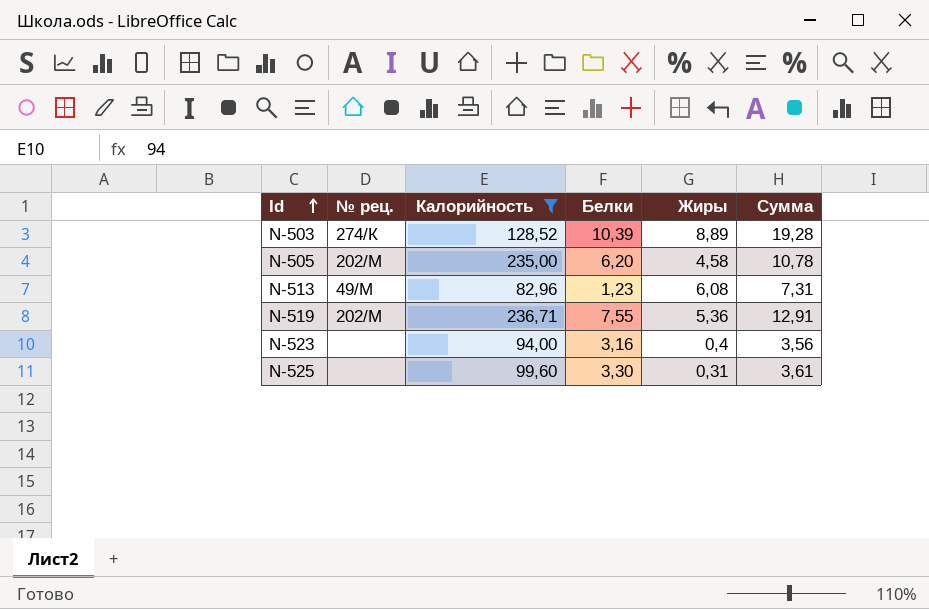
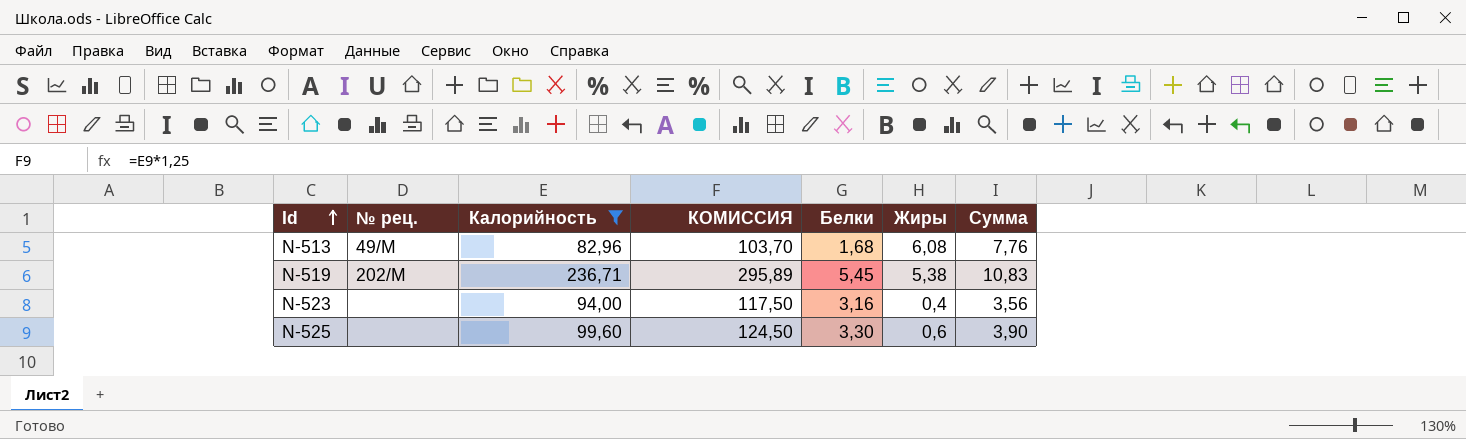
column КОМИССИЯ | formula: none -> [Калорийность] * 1,25
row N-503: 274/К | 128,52 | 10,39 | 8,89 | 19,28 -> none
row N-505: 202/М | 235,00 | 6,20 | 4,58 | 10,78 -> none
N-513 | Белки: 1,23 -> 1,68
N-513 | Сумма: 7,31 -> 7,76
N-519 | Белки: 7,55 -> 5,45
N-519 | Жиры: 5,36 -> 5,38
N-519 | Сумма: 12,91 -> 10,83
N-525 | Жиры: 0,31 -> 0,6
N-525 | Сумма: 3,61 -> 3,90

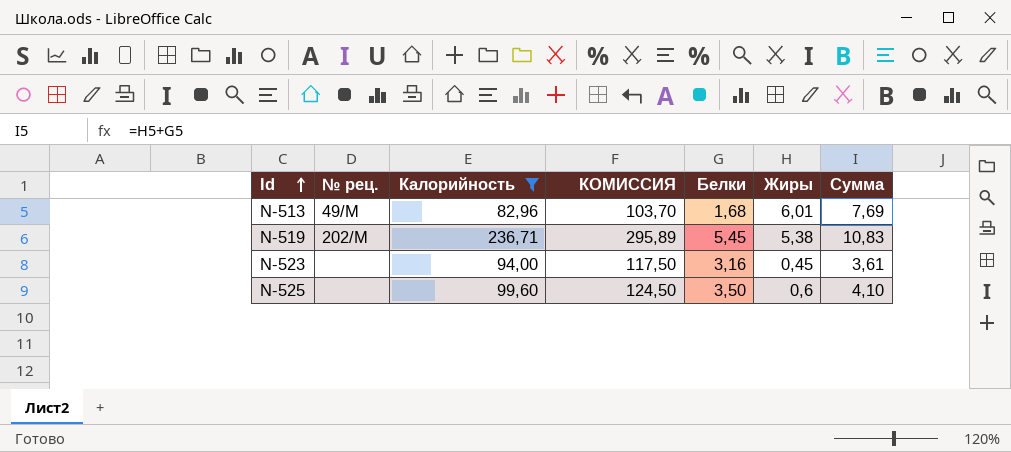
N-513 | Жиры: 6,08 -> 6,01
N-513 | Сумма: 7,76 -> 7,69
N-523 | Жиры: 0,4 -> 0,45
N-523 | Сумма: 3,56 -> 3,61
N-525 | Белки: 3,30 -> 3,50
N-525 | Сумма: 3,90 -> 4,10

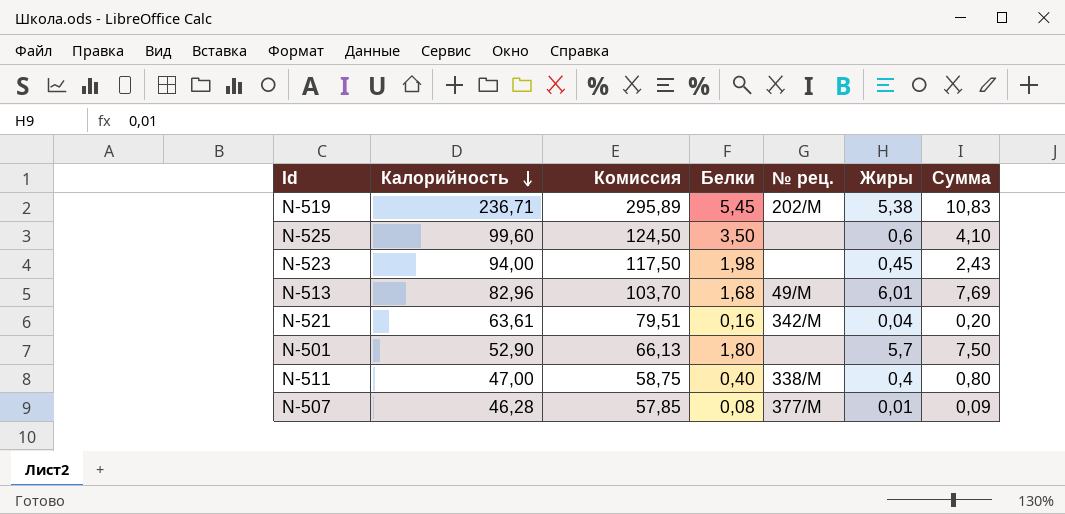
filter: Калорийность >= 82,96 -> none
row order: Id ascending -> Калорийность descending
column name: КОМИССИЯ -> Комиссия
column № рец. | position: 2 -> 5
N-523 | Белки: 3,16 -> 1,98
N-523 | Сумма: 3,61 -> 2,43

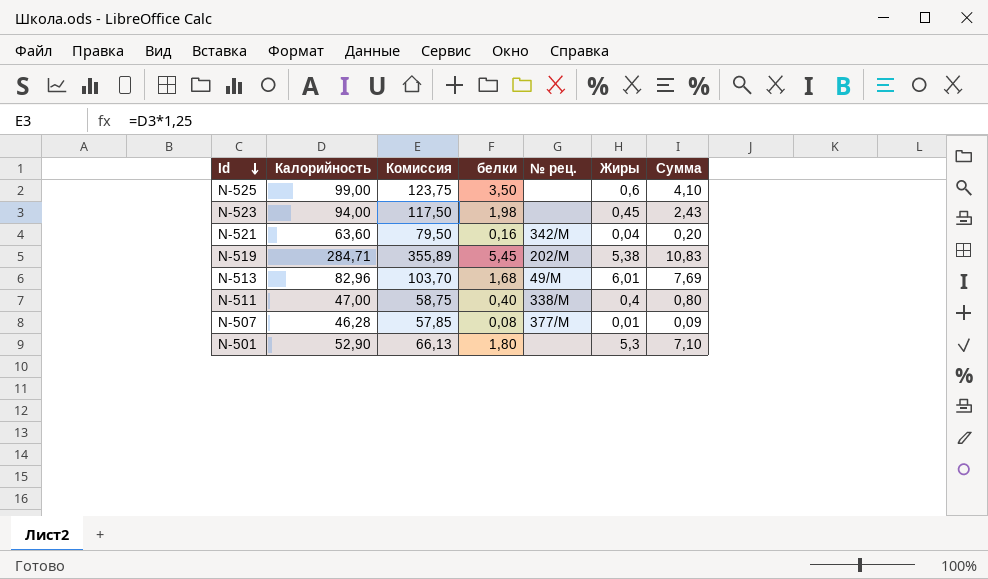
row order: Калорийность descending -> Id descending
column name: Белки -> белки
N-525 | Калорийность: 99,60 -> 99,00
N-525 | Комиссия: 124,50 -> 123,75
N-521 | Калорийность: 63,61 -> 63,60
N-521 | Комиссия: 79,51 -> 79,50
N-519 | Калорийность: 236,71 -> 284,71
N-519 | Комиссия: 295,89 -> 355,89
N-501 | Жиры: 5,7 -> 5,3
N-501 | Сумма: 7,50 -> 7,10

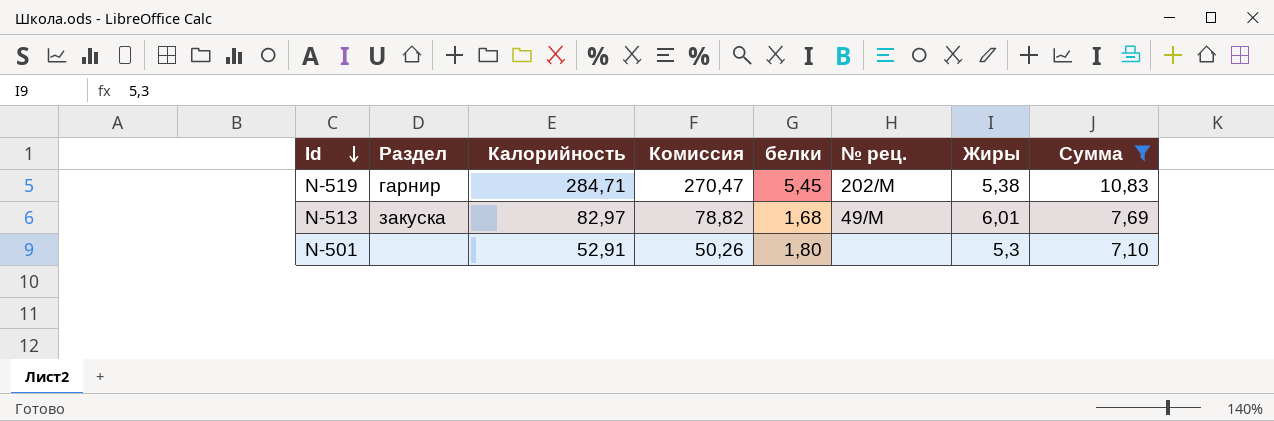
filter: none -> Сумма >= 7,10
column Раздел | position: none -> 2
column Комиссия | formula: [Калорийность] * 1,25 -> [Калорийность] * 0,95
N-513 | Калорийность: 82,96 -> 82,97
N-501 | Калорийность: 52,90 -> 52,91

